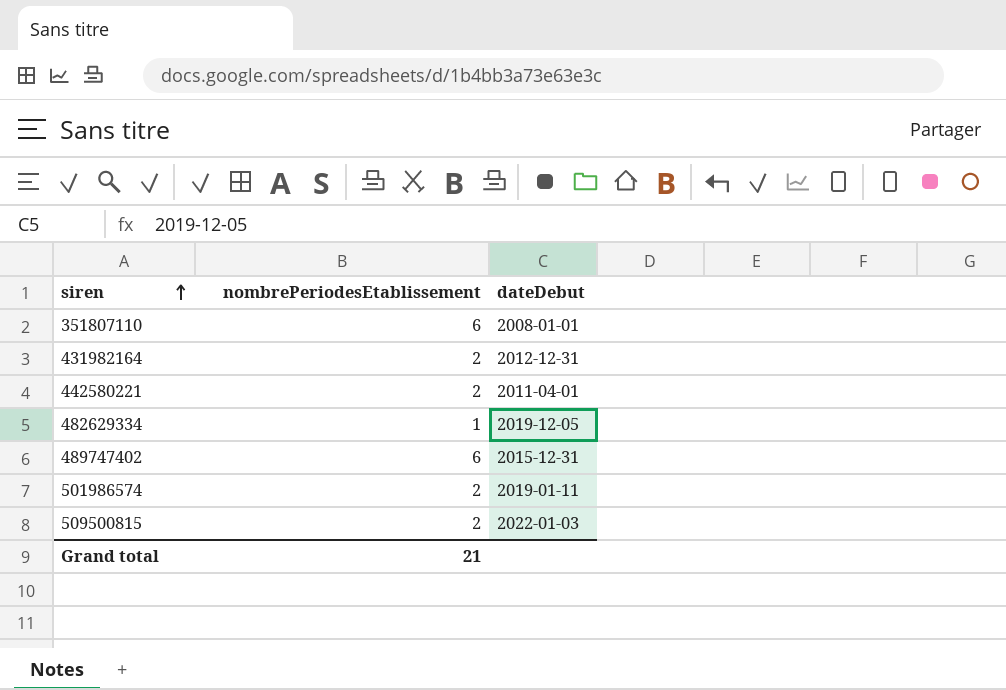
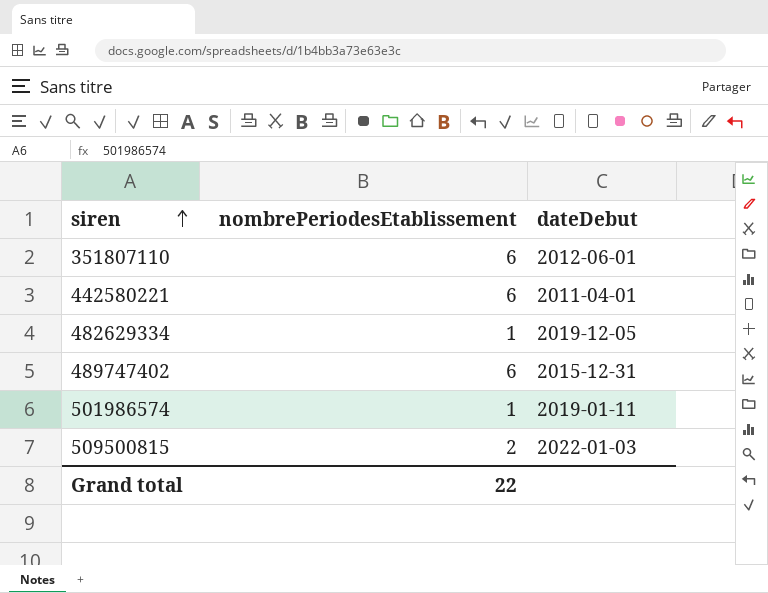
row 431982164: 2 | 2012-12-31 -> none
351807110 | dateDebut: 2008-01-01 -> 2012-06-01
442580221 | nombrePeriodesEtablissement: 2 -> 6
501986574 | nombrePeriodesEtablissement: 2 -> 1
Grand total | nombrePeriodesEtablissement: 21 -> 22

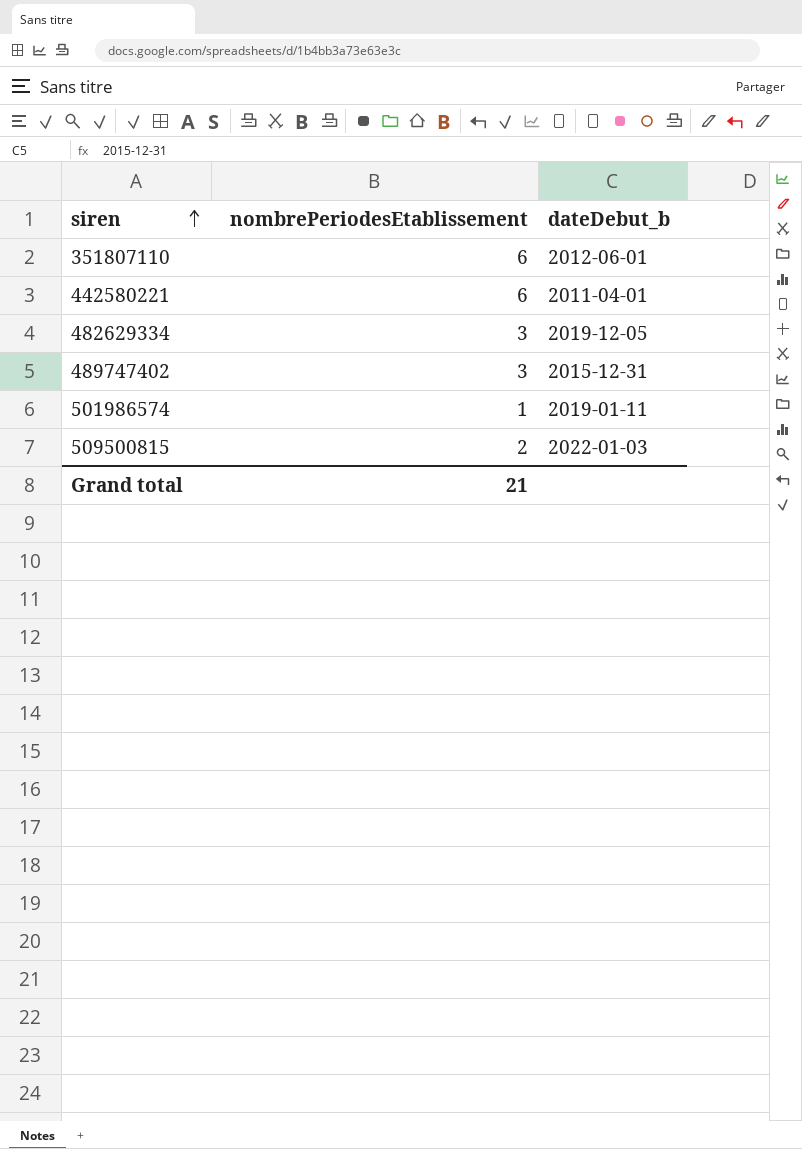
column name: dateDebut -> dateDebut_b
482629334 | nombrePeriodesEtablissement: 1 -> 3
489747402 | nombrePeriodesEtablissement: 6 -> 3
Grand total | nombrePeriodesEtablissement: 22 -> 21

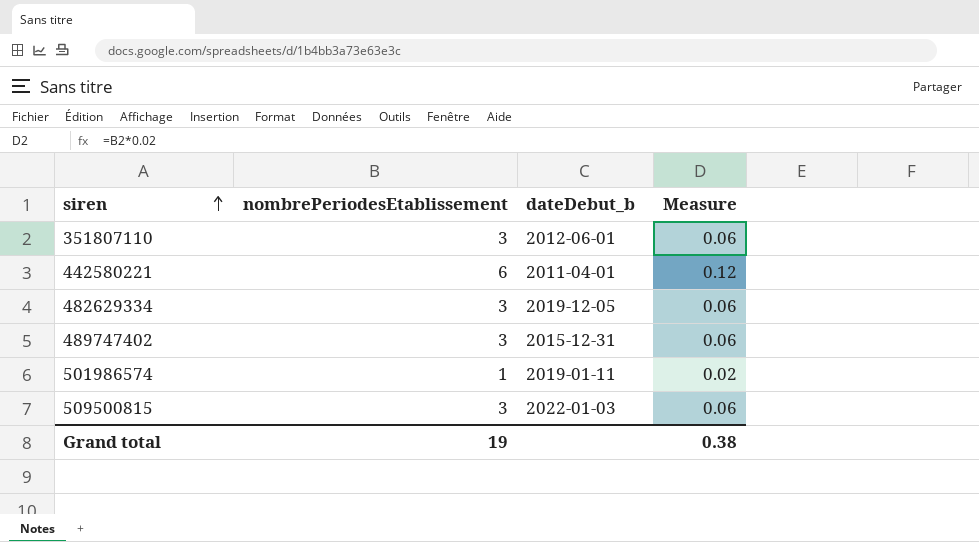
column Measure | formula: none -> [nombrePeriodesEtablissement] * 0.02
351807110 | nombrePeriodesEtablissement: 6 -> 3
509500815 | nombrePeriodesEtablissement: 2 -> 3
Grand total | nombrePeriodesEtablissement: 21 -> 19

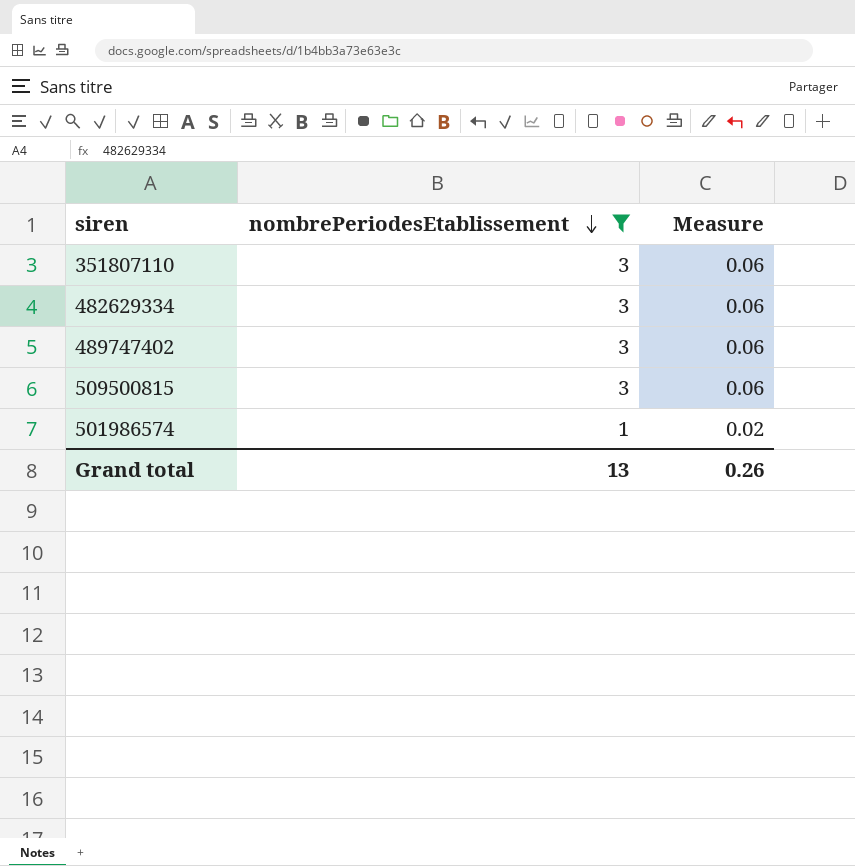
filter: none -> nombrePeriodesEtablissement != 6
row order: siren ascending -> nombrePeriodesEtablissement descending
column dateDebut_b | position: 3 -> none
Grand total | nombrePeriodesEtablissement: 19 -> 13
Grand total | Measure: 0.38 -> 0.26

